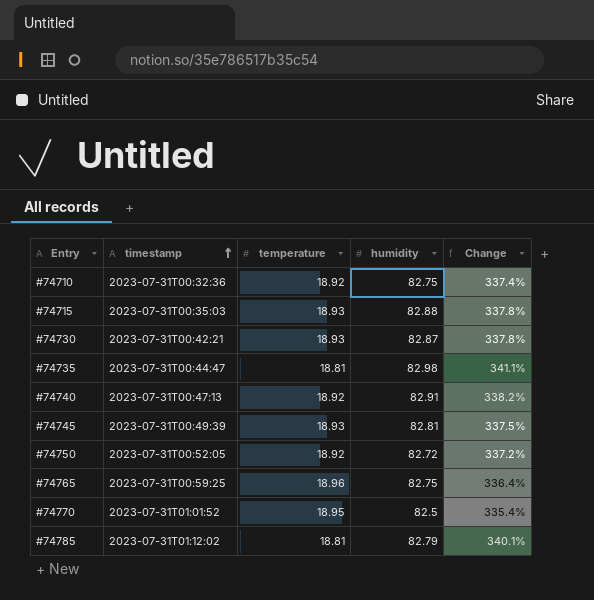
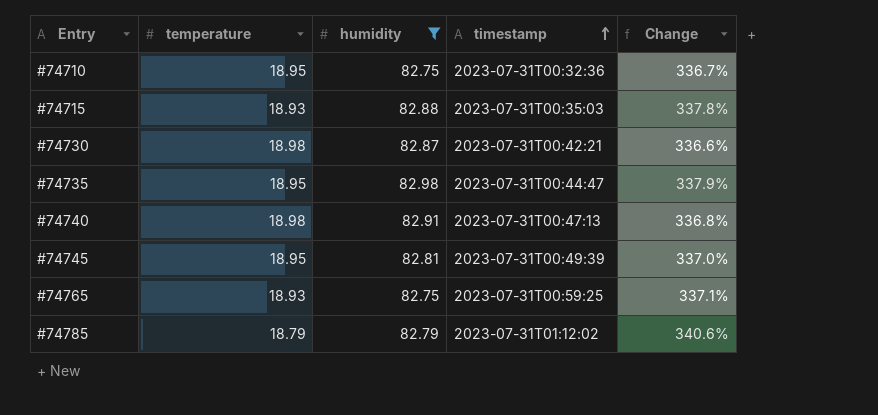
filter: none -> humidity >= 82.75
column timestamp | position: 2 -> 4
#74710 | temperature: 18.92 -> 18.95
#74710 | Change: 337.4% -> 336.7%
#74730 | temperature: 18.93 -> 18.98
#74730 | Change: 337.8% -> 336.6%
#74735 | temperature: 18.81 -> 18.95
#74735 | Change: 341.1% -> 337.9%
#74740 | temperature: 18.92 -> 18.98
#74740 | Change: 338.2% -> 336.8%
#74745 | temperature: 18.93 -> 18.95
#74745 | Change: 337.5% -> 337.0%
#74765 | temperature: 18.96 -> 18.93
#74765 | Change: 336.4% -> 337.1%
#74785 | temperature: 18.81 -> 18.79
#74785 | Change: 340.1% -> 340.6%

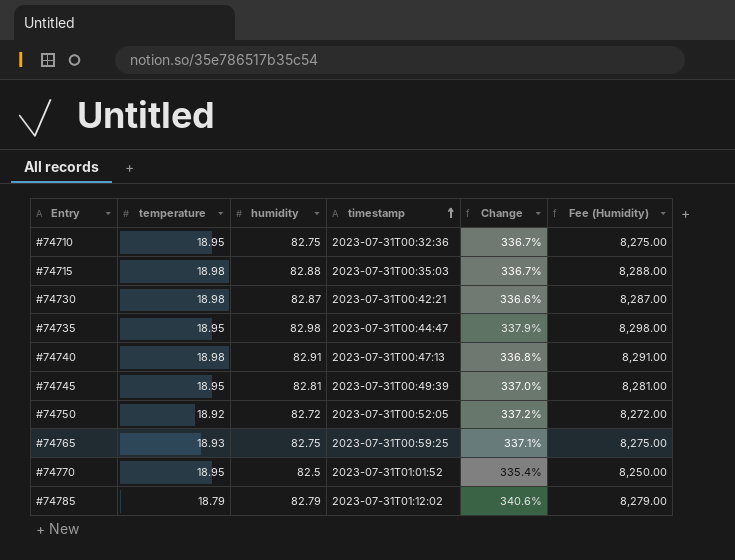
filter: humidity >= 82.75 -> none
column Fee (Humidity) | formula: none -> [humidity] * 100
#74715 | temperature: 18.93 -> 18.98
#74715 | Change: 337.8% -> 336.7%

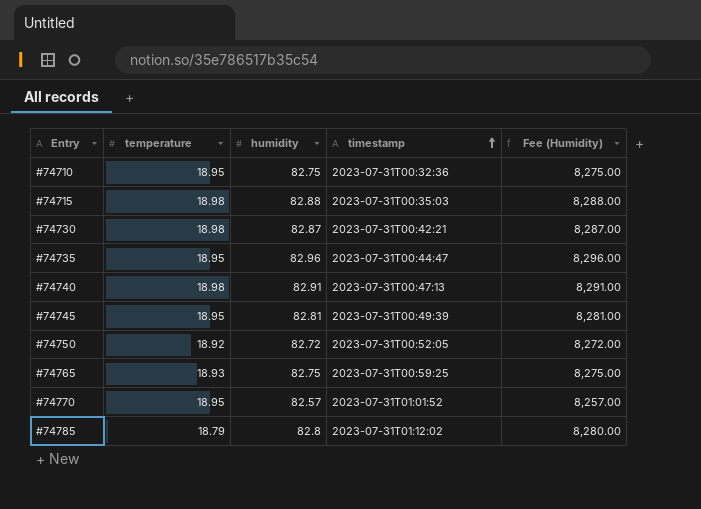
column Change | formula: ([humidity] - [temperature]) / [temperature] -> none
#74735 | humidity: 82.98 -> 82.96
#74735 | Fee (Humidity): 8,298.00 -> 8,296.00
#74770 | humidity: 82.5 -> 82.57
#74770 | Fee (Humidity): 8,250.00 -> 8,257.00
#74785 | humidity: 82.79 -> 82.8
#74785 | Fee (Humidity): 8,279.00 -> 8,280.00

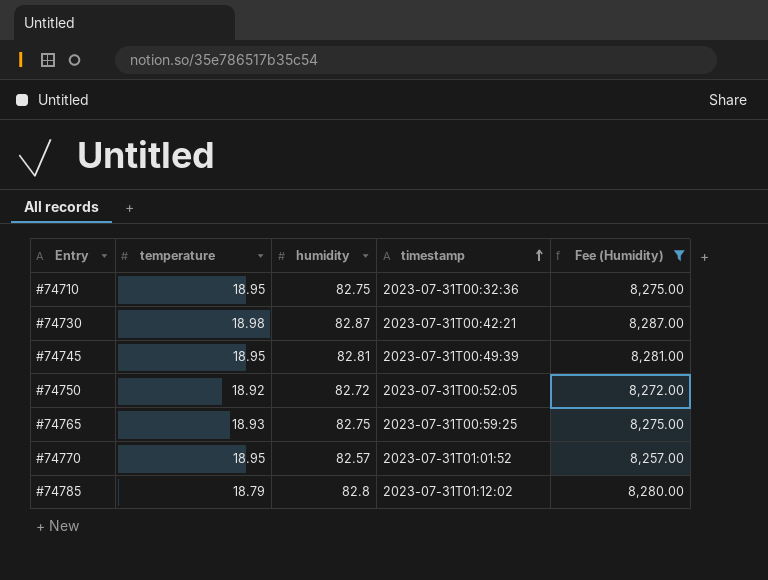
filter: none -> Fee (Humidity) <= 8,287.00

